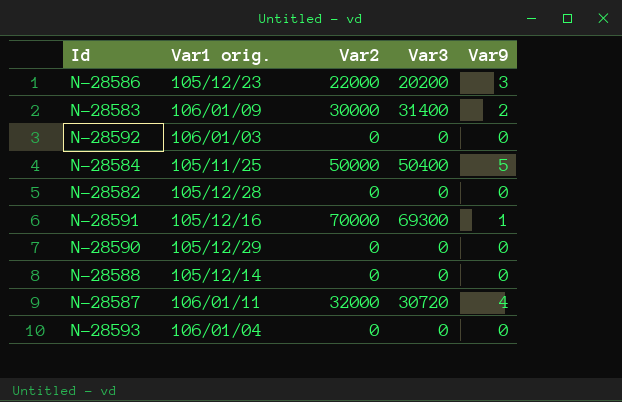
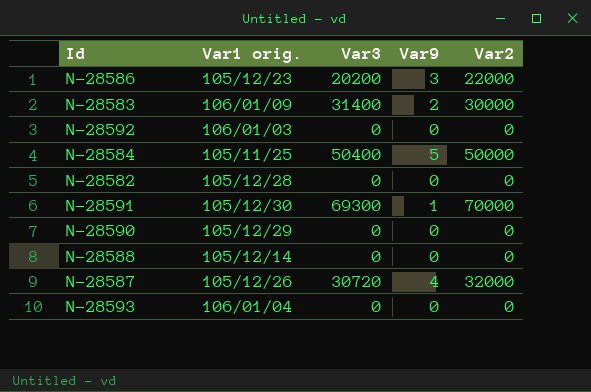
column Var2 | position: 3 -> 5
N-28591 | Var1 orig.: 105/12/16 -> 105/12/30
N-28587 | Var1 orig.: 106/01/11 -> 105/12/26

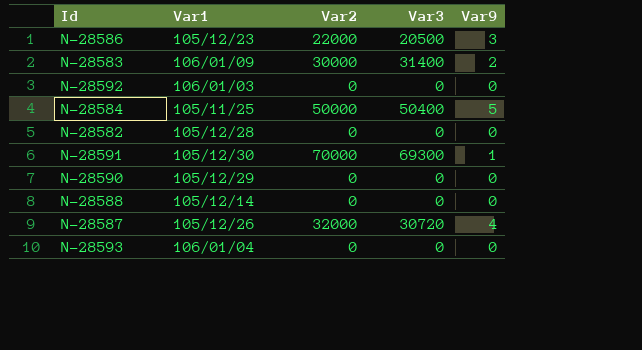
column name: Var1 orig. -> Var1
column Var2 | position: 5 -> 3
N-28586 | Var3: 20200 -> 20500

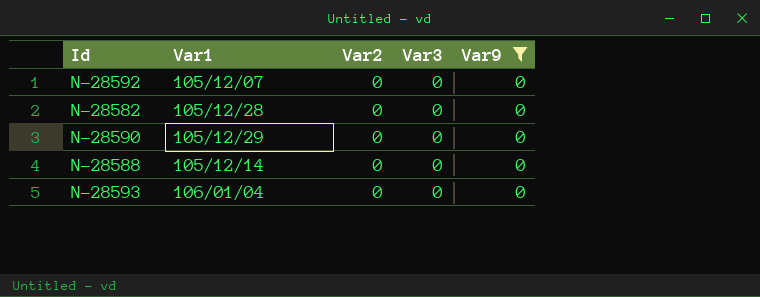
filter: none -> Var9 = 0
N-28592 | Var1: 106/01/03 -> 105/12/07

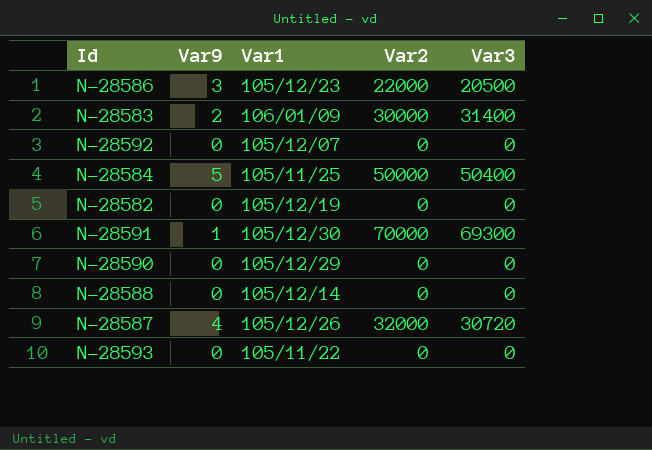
filter: Var9 = 0 -> none
column Var9 | position: 5 -> 2
N-28582 | Var1: 105/12/28 -> 105/12/19
N-28593 | Var1: 106/01/04 -> 105/11/22

